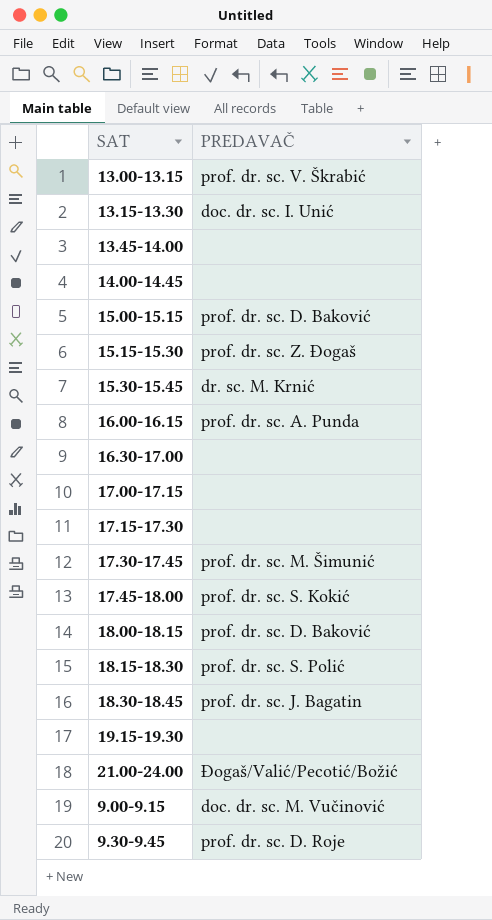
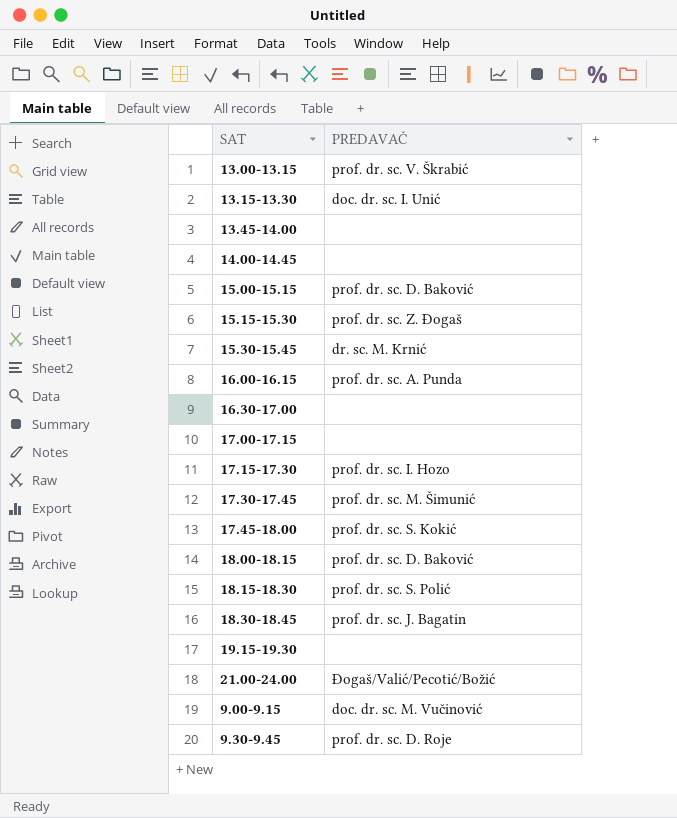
17.15-17.30 | PREDAVAČ: none -> prof. dr. sc. I. Hozo

